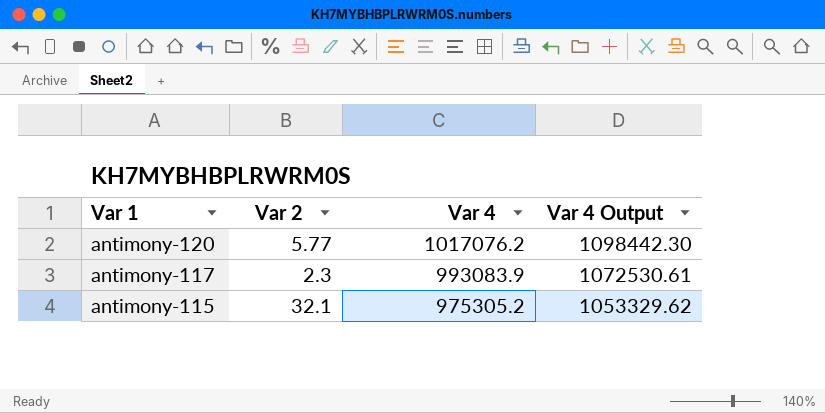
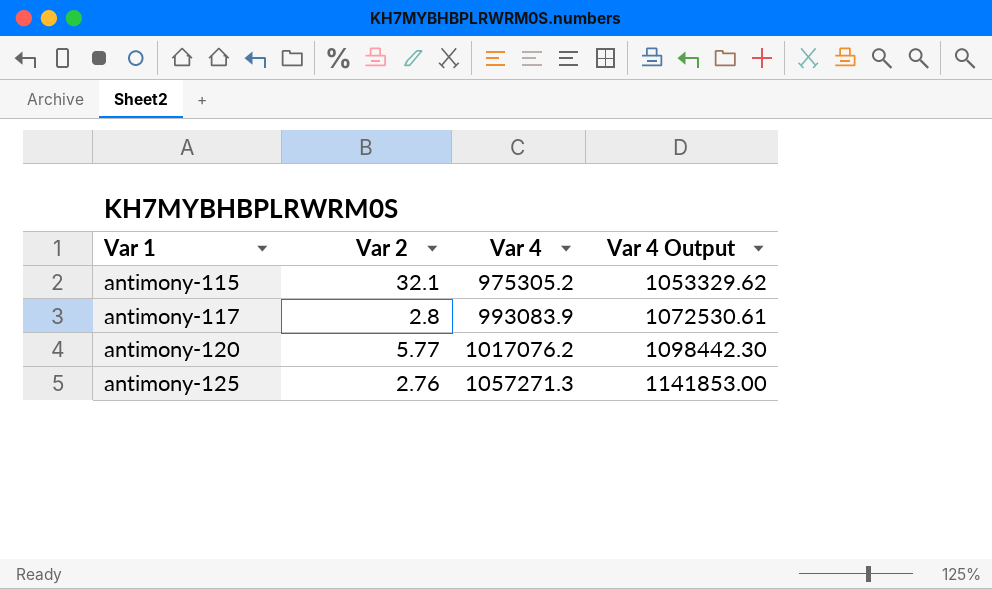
row order: Var 1 descending -> Var 1 ascending
antimony-117 | Var 2: 2.3 -> 2.8
row antimony-125: none -> 2.76 | 1057271.3 | 1141853.00

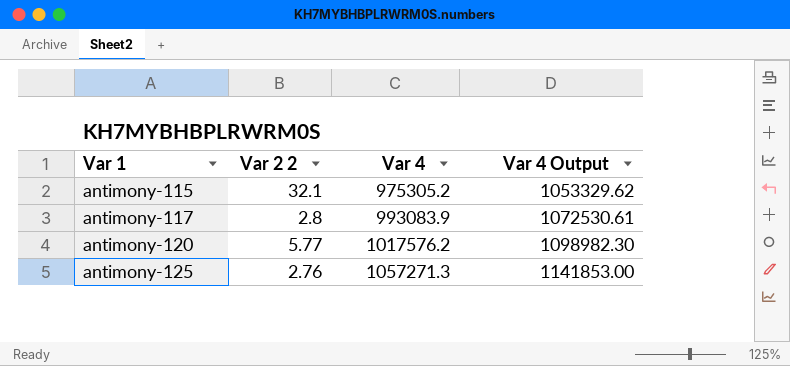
column name: Var 2 -> Var 2 2
antimony-120 | Var 4: 1017076.2 -> 1017576.2
antimony-120 | Var 4 Output: 1098442.30 -> 1098982.30

